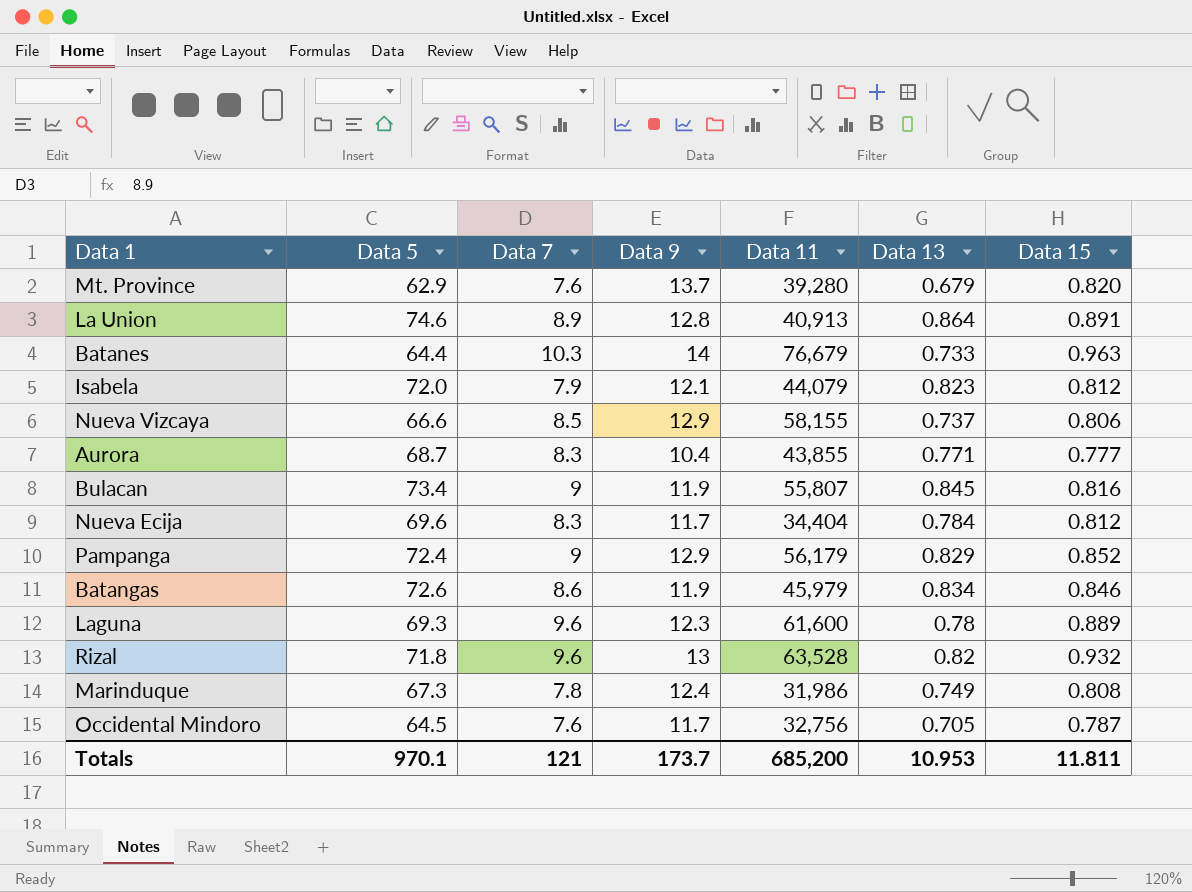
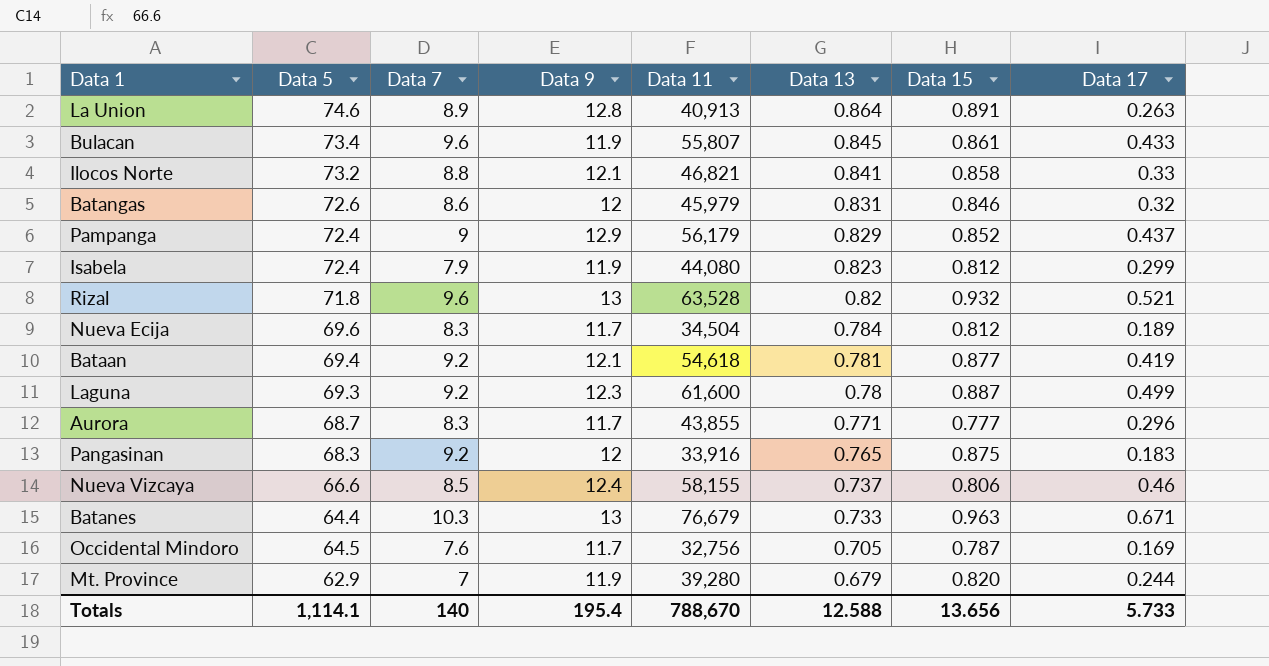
row order: none -> Data 13 descending
column Data 17 | position: none -> 8
row Marinduque: 67.3 | 7.8 | 12.4 | 31,986 | 0.749 | 0.808 -> none
Bulacan | Data 7: 9 -> 9.6
Bulacan | Data 15: 0.816 -> 0.861
row Ilocos Norte: none -> 73.2 | 8.8 | 12.1 | 46,821 | 0.841 | 0.858 | 0.33
Batangas | Data 9: 11.9 -> 12
Batangas | Data 13: 0.834 -> 0.831
Isabela | Data 5: 72.0 -> 72.4
Isabela | Data 9: 12.1 -> 11.9
Isabela | Data 11: 44,079 -> 44,080
Nueva Ecija | Data 11: 34,404 -> 34,504
row Bataan: none -> 69.4 | 9.2 | 12.1 | 54,618 | 0.781 | 0.877 | 0.419
Laguna | Data 7: 9.6 -> 9.2
Laguna | Data 15: 0.889 -> 0.887
Aurora | Data 9: 10.4 -> 11.7
row Pangasinan: none -> 68.3 | 9.2 | 12 | 33,916 | 0.765 | 0.875 | 0.183
Nueva Vizcaya | Data 9: 12.9 -> 12.4
Batanes | Data 9: 14 -> 13
Mt. Province | Data 7: 7.6 -> 7
Mt. Province | Data 9: 13.7 -> 11.9
Totals | Data 5: 970.1 -> 1,114.1
Totals | Data 7: 121 -> 140
Totals | Data 9: 173.7 -> 195.4
Totals | Data 11: 685,200 -> 788,670
Totals | Data 13: 10.953 -> 12.588
Totals | Data 15: 11.811 -> 13.656

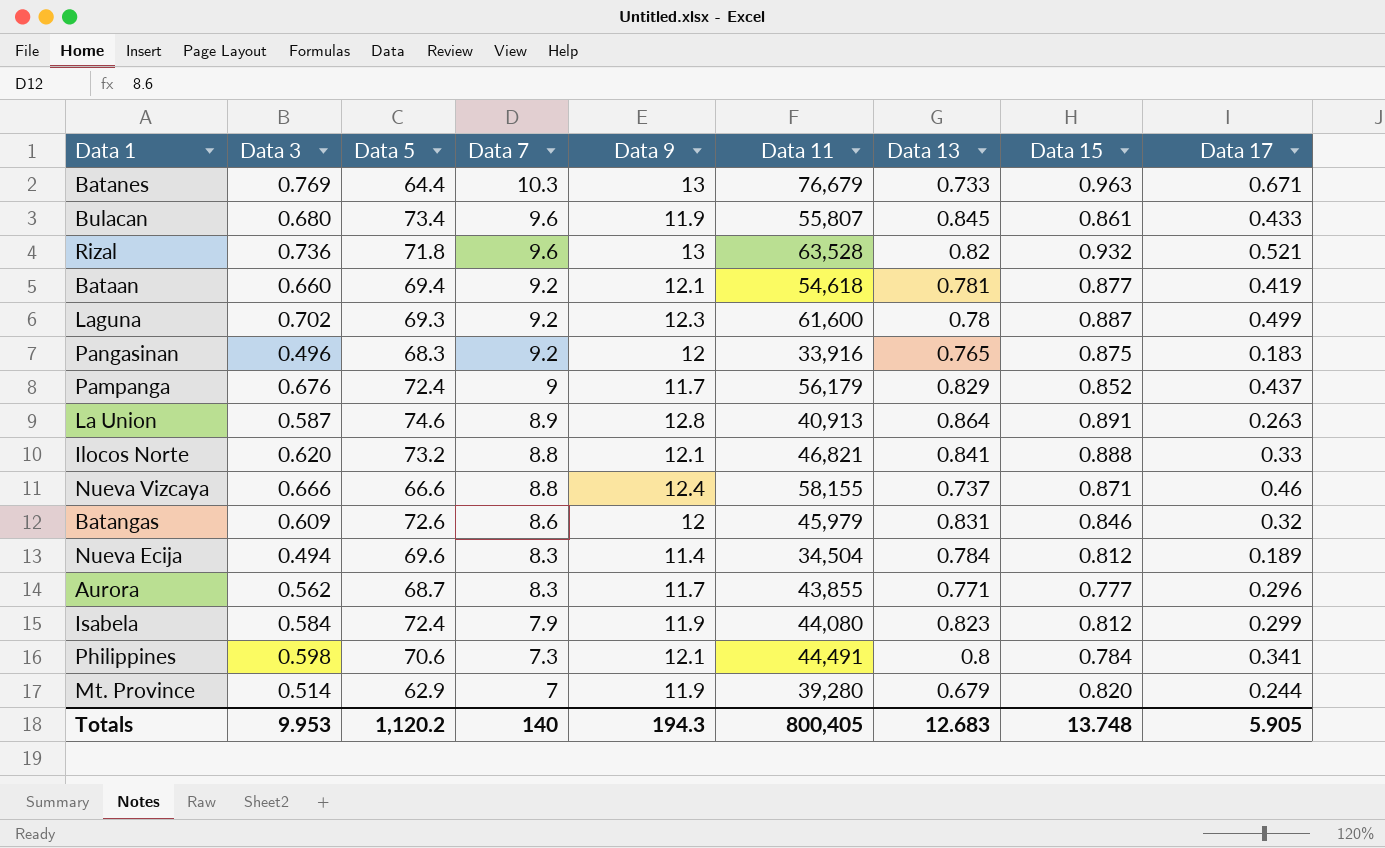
row order: Data 13 descending -> Data 7 descending
column Data 3 | position: none -> 2
row Occidental Mindoro: 64.5 | 7.6 | 11.7 | 32,756 | 0.705 | 0.787 | 0.169 -> none
Pampanga | Data 9: 12.9 -> 11.7
Ilocos Norte | Data 15: 0.858 -> 0.888
Nueva Vizcaya | Data 7: 8.5 -> 8.8
Nueva Vizcaya | Data 15: 0.806 -> 0.871
Nueva Ecija | Data 9: 11.7 -> 11.4
row Philippines: none -> 0.598 | 70.6 | 7.3 | 12.1 | 44,491 | 0.8 | 0.784 | 0.341
Totals | Data 5: 1,114.1 -> 1,120.2
Totals | Data 9: 195.4 -> 194.3
Totals | Data 11: 788,670 -> 800,405
Totals | Data 13: 12.588 -> 12.683
Totals | Data 15: 13.656 -> 13.748
Totals | Data 17: 5.733 -> 5.905

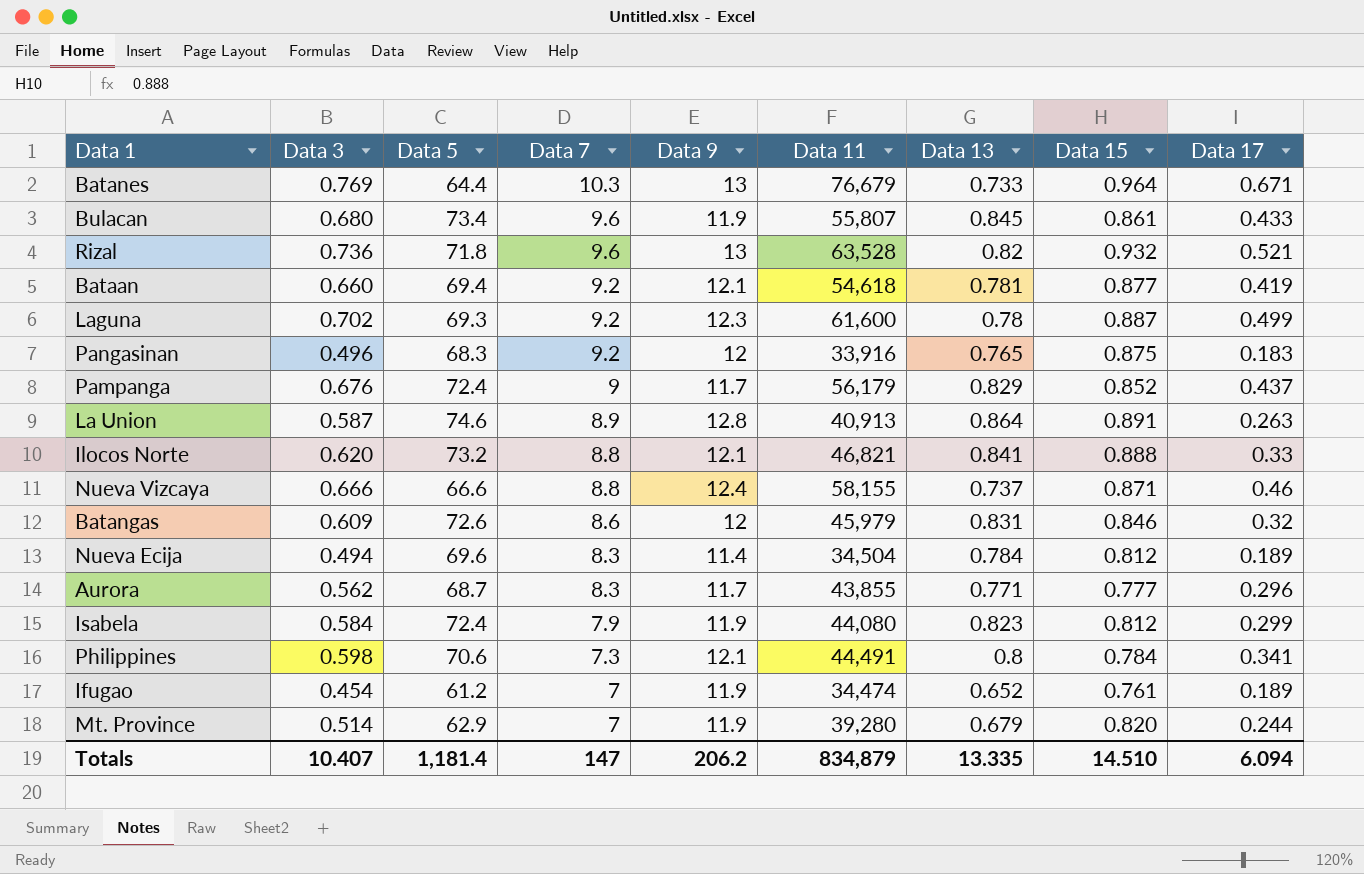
Batanes | Data 15: 0.963 -> 0.964
row Ifugao: none -> 0.454 | 61.2 | 7 | 11.9 | 34,474 | 0.652 | 0.761 | 0.189
Totals | Data 3: 9.953 -> 10.407
Totals | Data 5: 1,120.2 -> 1,181.4
Totals | Data 7: 140 -> 147
Totals | Data 9: 194.3 -> 206.2
Totals | Data 11: 800,405 -> 834,879
Totals | Data 13: 12.683 -> 13.335
Totals | Data 15: 13.748 -> 14.510
Totals | Data 17: 5.905 -> 6.094

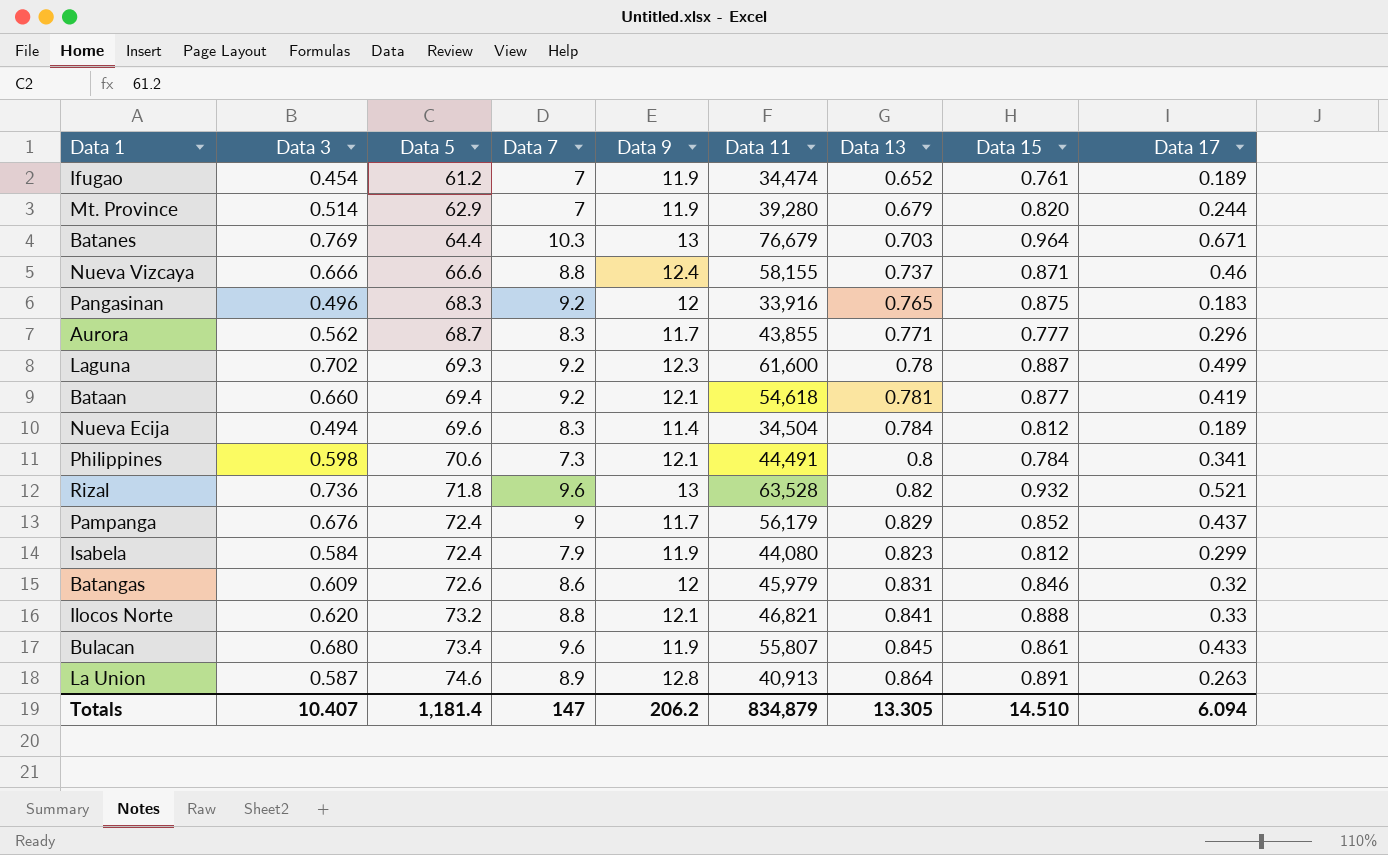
row order: Data 7 descending -> Data 5 ascending
Batanes | Data 13: 0.733 -> 0.703
Totals | Data 13: 13.335 -> 13.305

